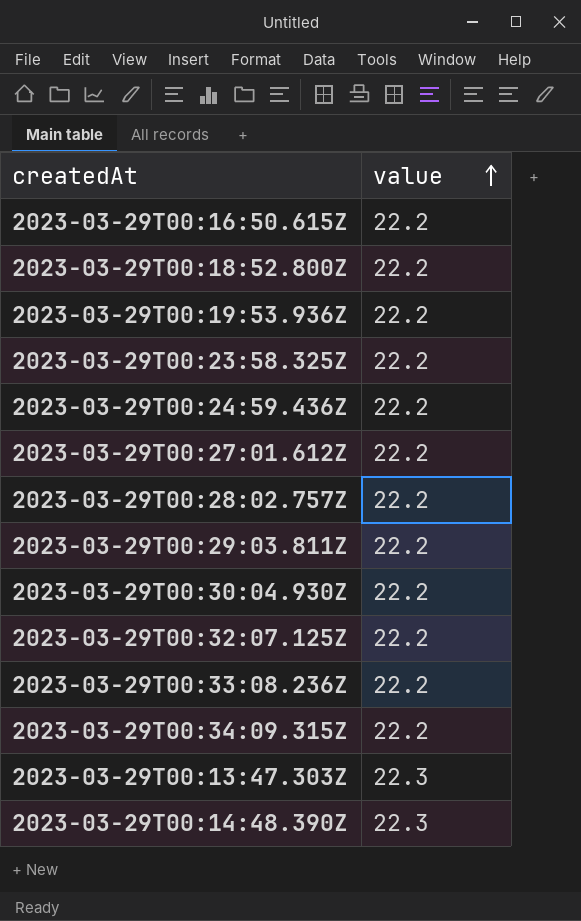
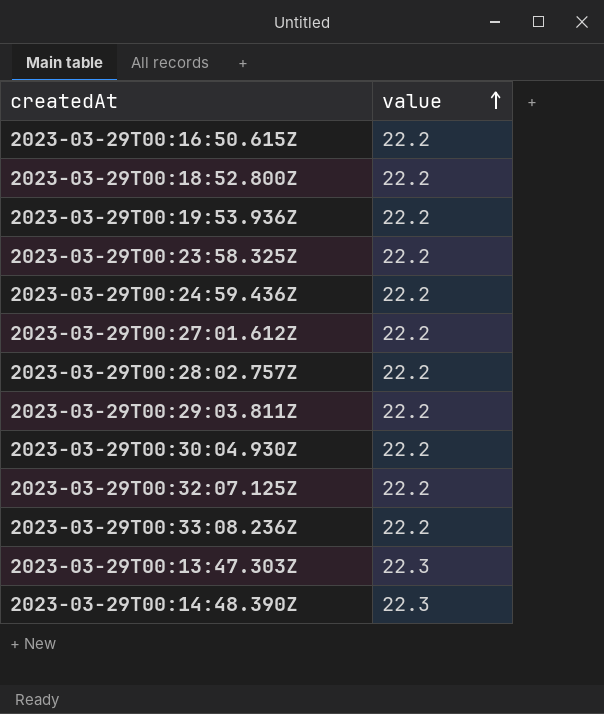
row 2023-03-29T00:34:09.315Z: 22.2 -> none

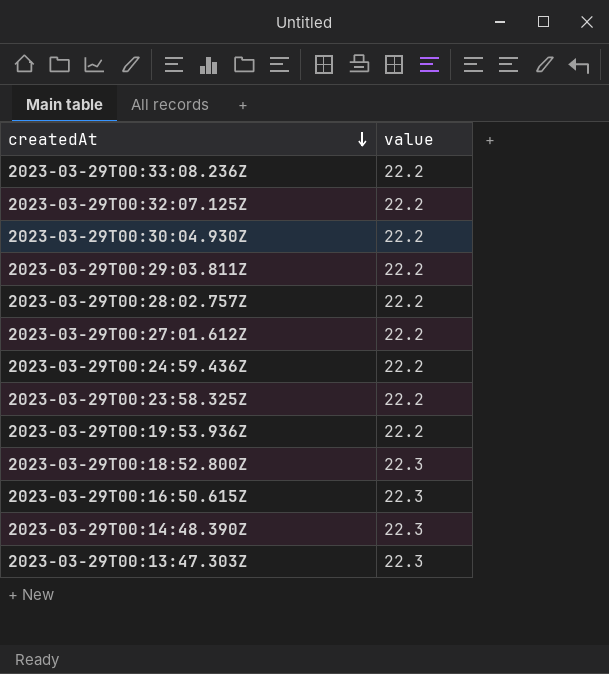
row order: value ascending -> createdAt descending
2023-03-29T00:18:52.800Z | value: 22.2 -> 22.3
2023-03-29T00:16:50.615Z | value: 22.2 -> 22.3

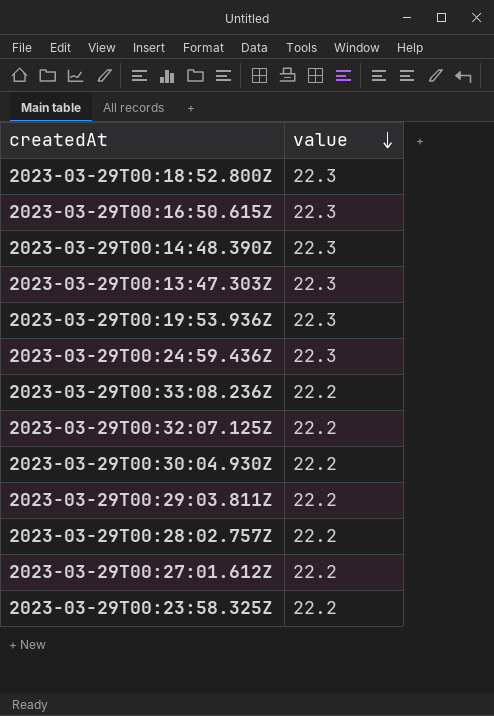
row order: createdAt descending -> value descending
2023-03-29T00:19:53.936Z | value: 22.2 -> 22.3
2023-03-29T00:24:59.436Z | value: 22.2 -> 22.3

